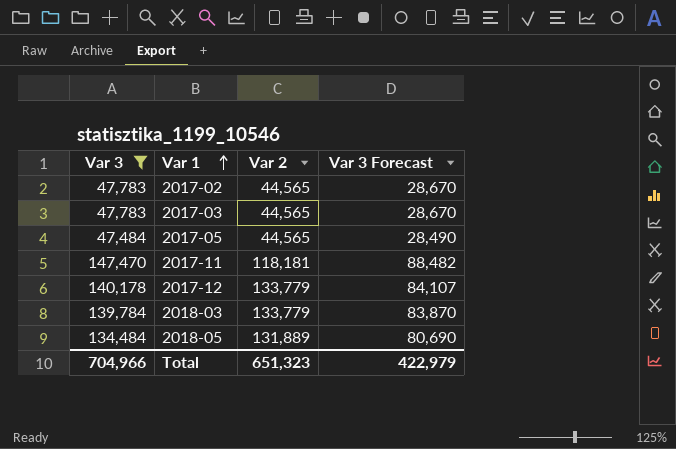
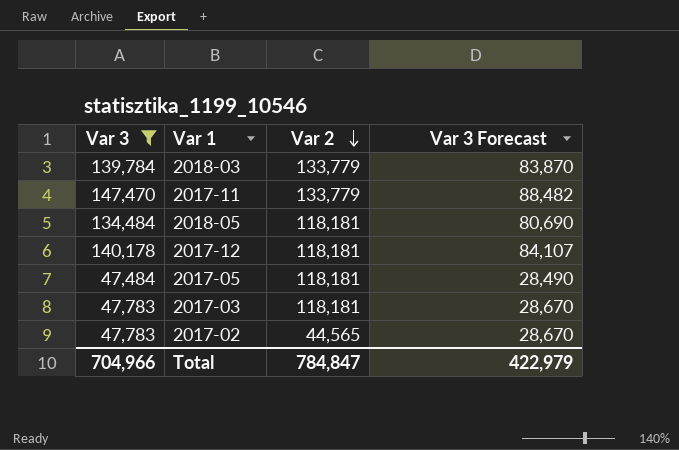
row order: Var 1 ascending -> Var 2 descending
2017-11 | Var 2: 118,181 -> 133,779
2018-05 | Var 2: 131,889 -> 118,181
2017-12 | Var 2: 133,779 -> 118,181
2017-05 | Var 2: 44,565 -> 118,181
2017-03 | Var 2: 44,565 -> 118,181
Total | Var 2: 651,323 -> 784,847

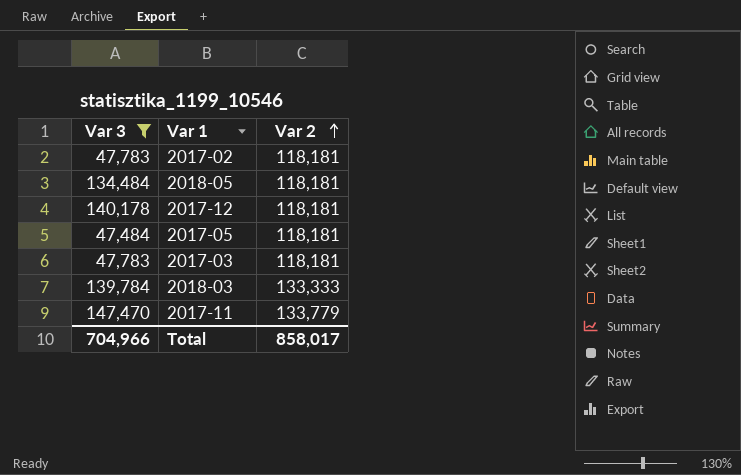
row order: Var 2 descending -> Var 2 ascending
column Var 3 Forecast | formula: [Var 3] * 0.6 -> none
2017-02 | Var 2: 44,565 -> 118,181
2018-03 | Var 2: 133,779 -> 133,333
Total | Var 2: 784,847 -> 858,017

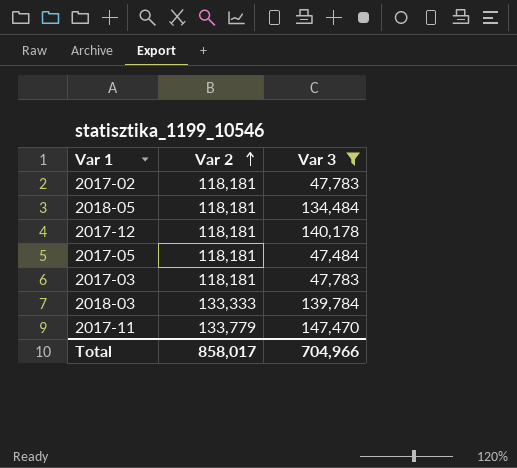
column Var 3 | position: 1 -> 3

